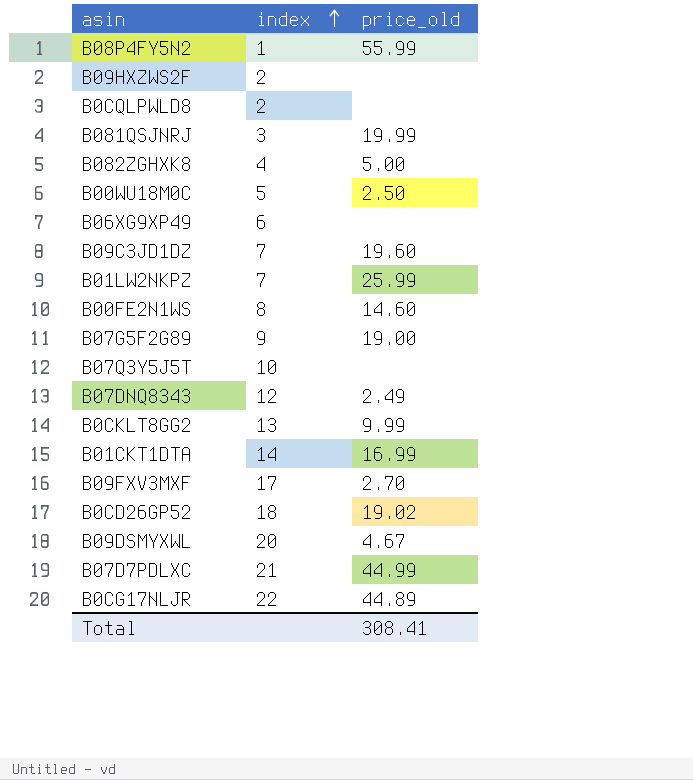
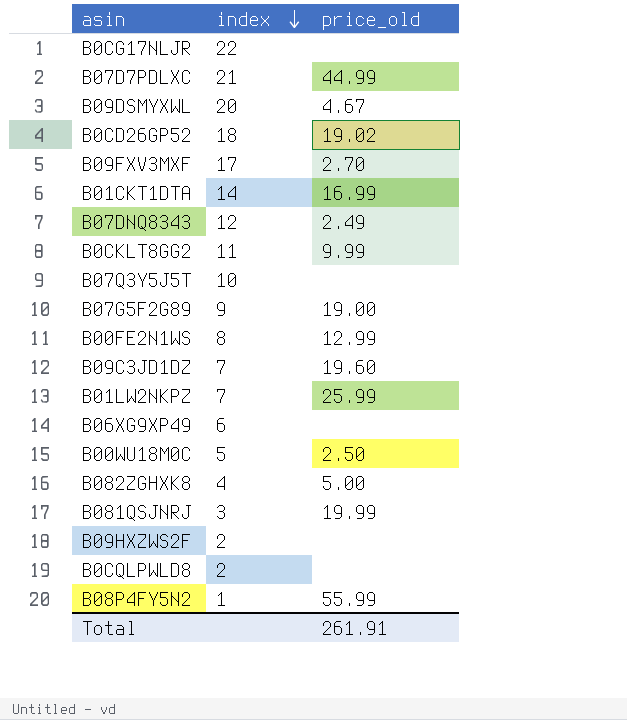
row order: index ascending -> index descending
B0CG17NLJR | price_old: 44.89 -> none
B0CKLT8GG2 | index: 13 -> 11
B00FE2N1WS | price_old: 14.60 -> 12.99
Total | price_old: 308.41 -> 261.91

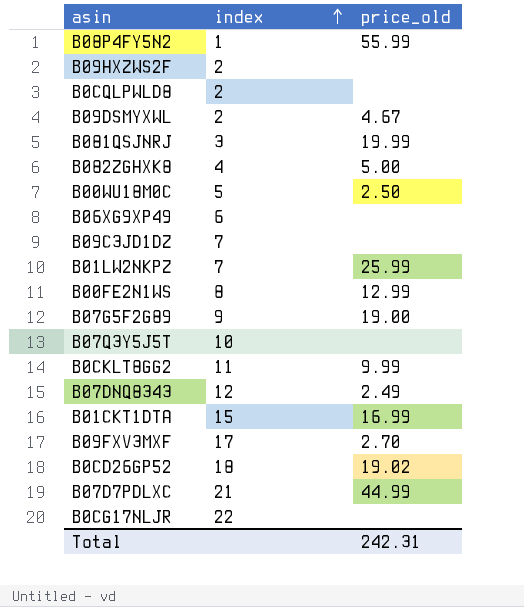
row order: index descending -> index ascending
B09DSMYXWL | index: 20 -> 2
B09C3JD1DZ | price_old: 19.60 -> none
B01CKT1DTA | index: 14 -> 15
Total | price_old: 261.91 -> 242.31

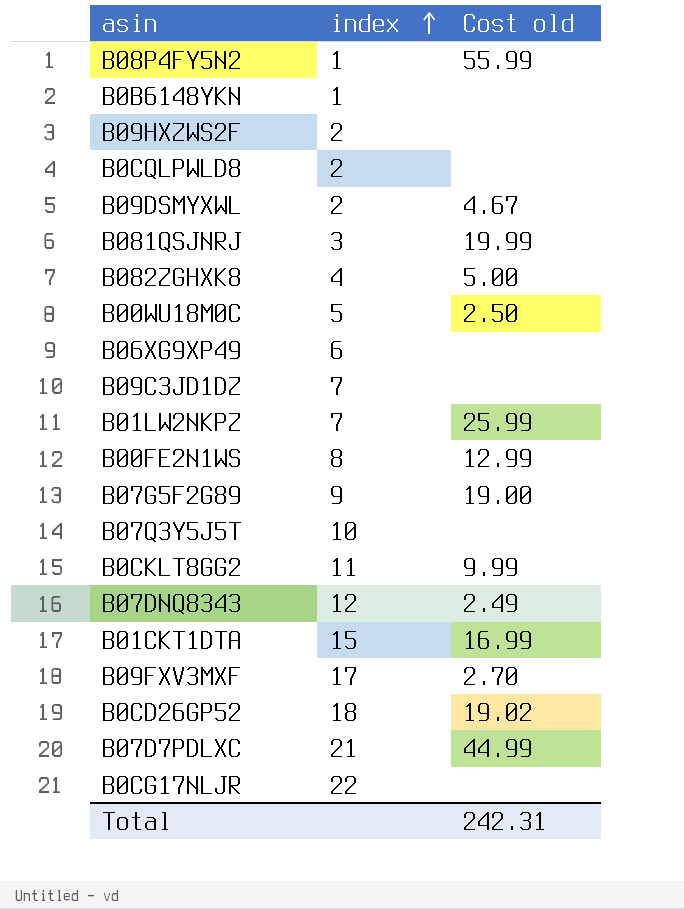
column name: price_old -> Cost old
row B0B6148YKN: none -> 1 | none

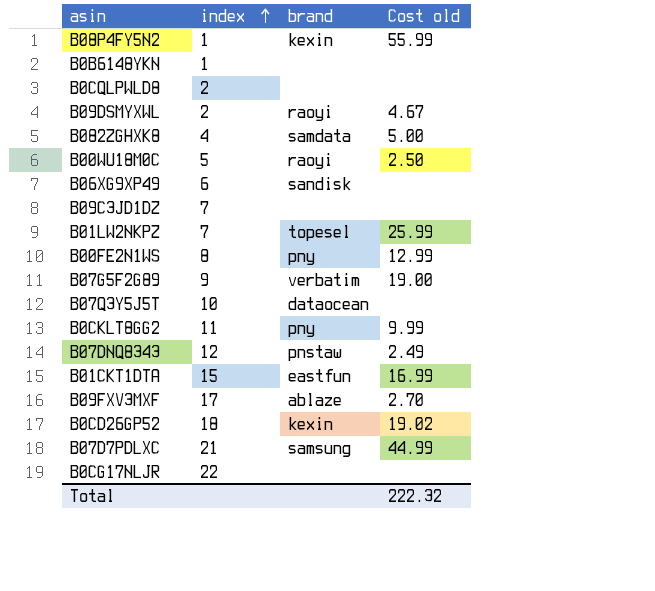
column brand | position: none -> 3
row B09HXZWS2F: 2 | none -> none
row B081QSJNRJ: 3 | 19.99 -> none
Total | Cost old: 242.31 -> 222.32

